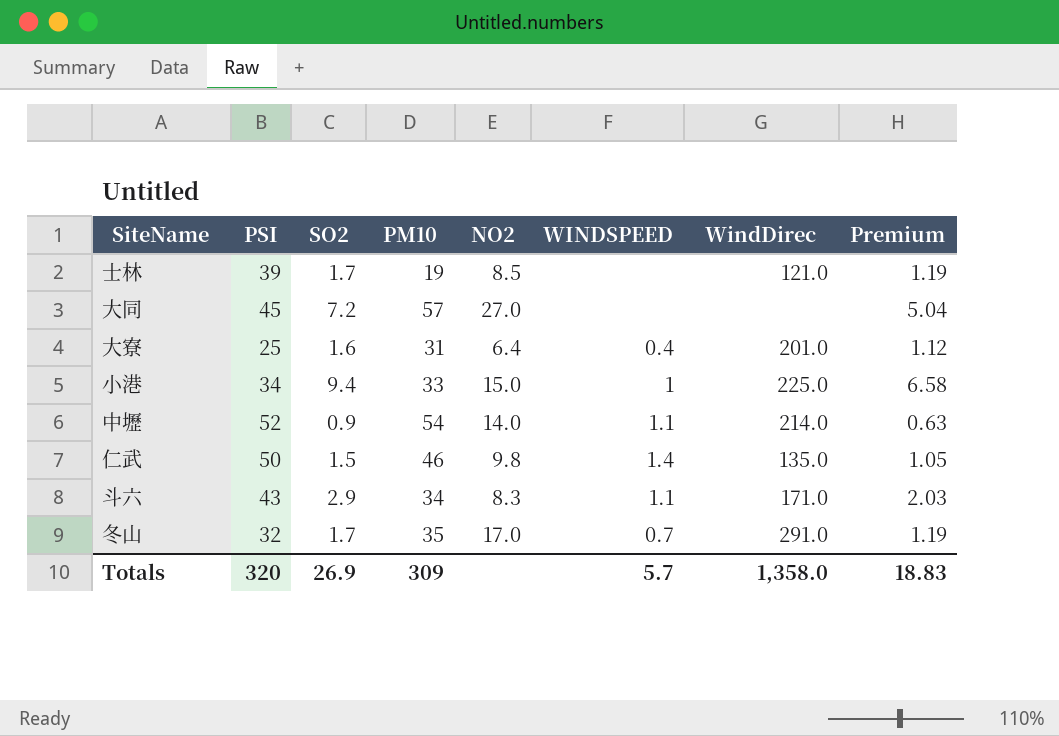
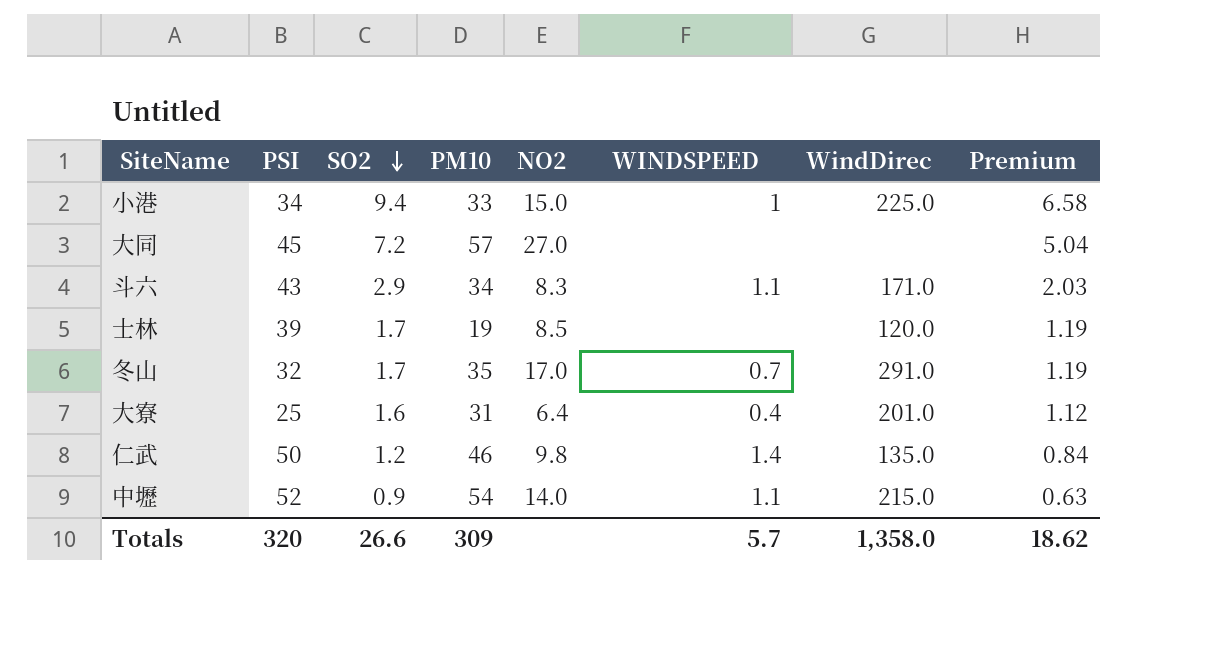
row order: none -> SO2 descending
士林 | WindDirec: 121.0 -> 120.0
仁武 | SO2: 1.5 -> 1.2
仁武 | Premium: 1.05 -> 0.84
中壢 | WindDirec: 214.0 -> 215.0
Totals | SO2: 26.9 -> 26.6
Totals | Premium: 18.83 -> 18.62

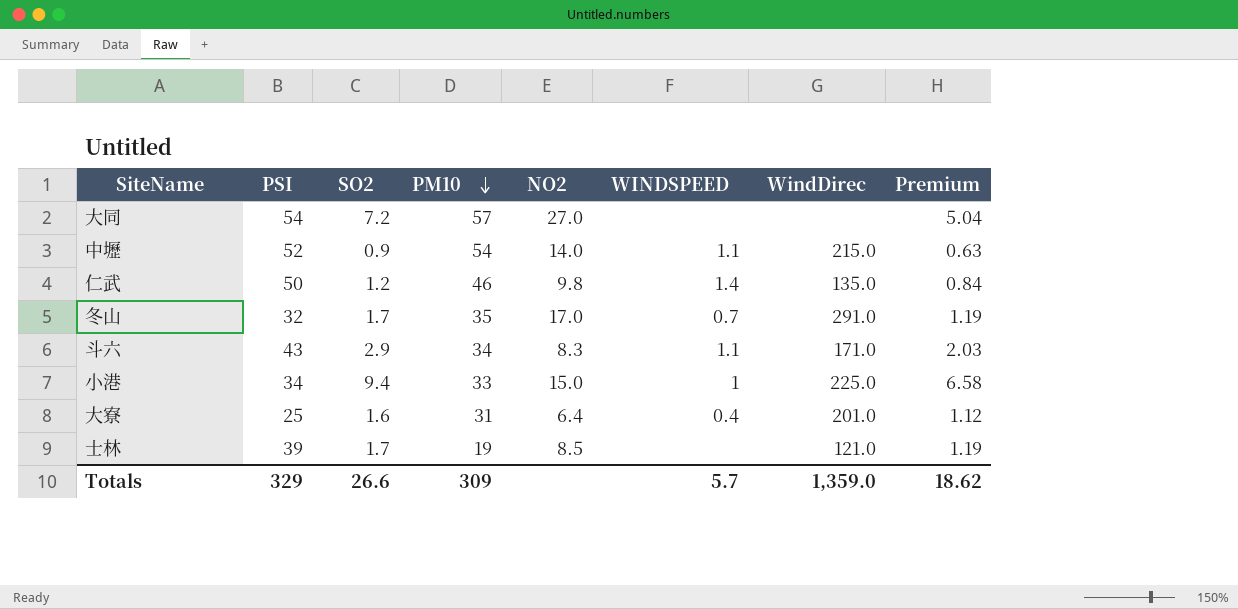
row order: SO2 descending -> PM10 descending
大同 | PSI: 45 -> 54
士林 | WindDirec: 120.0 -> 121.0
Totals | PSI: 320 -> 329
Totals | WindDirec: 1,358.0 -> 1,359.0

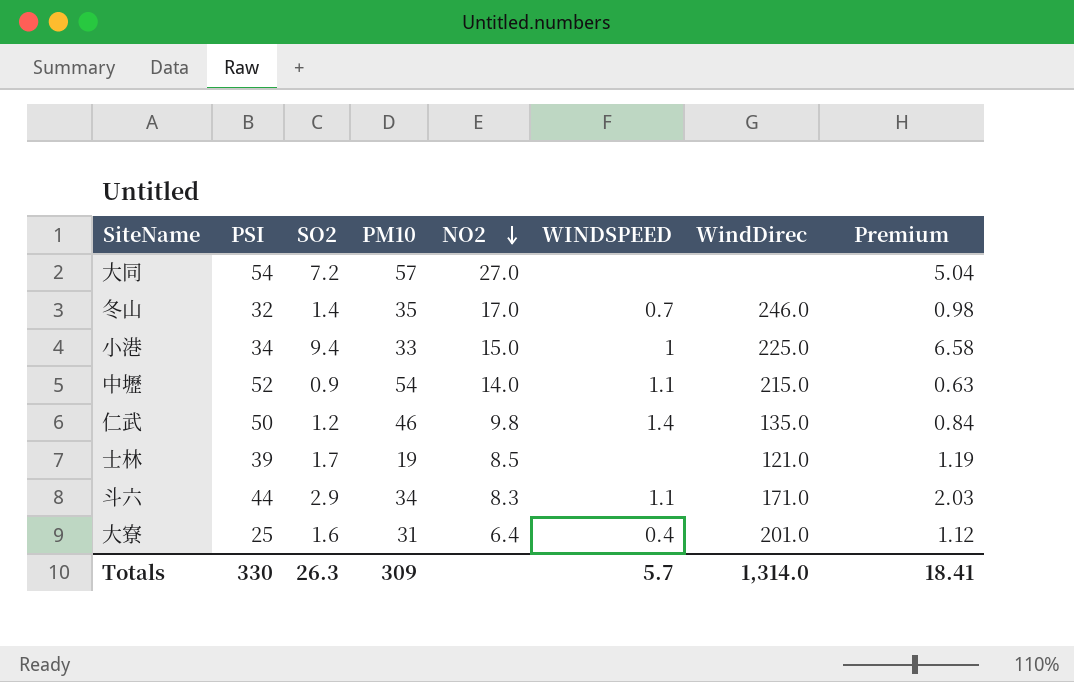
row order: PM10 descending -> NO2 descending
冬山 | SO2: 1.7 -> 1.4
冬山 | WindDirec: 291.0 -> 246.0
冬山 | Premium: 1.19 -> 0.98
斗六 | PSI: 43 -> 44
Totals | PSI: 329 -> 330
Totals | SO2: 26.6 -> 26.3
Totals | WindDirec: 1,359.0 -> 1,314.0
Totals | Premium: 18.62 -> 18.41

